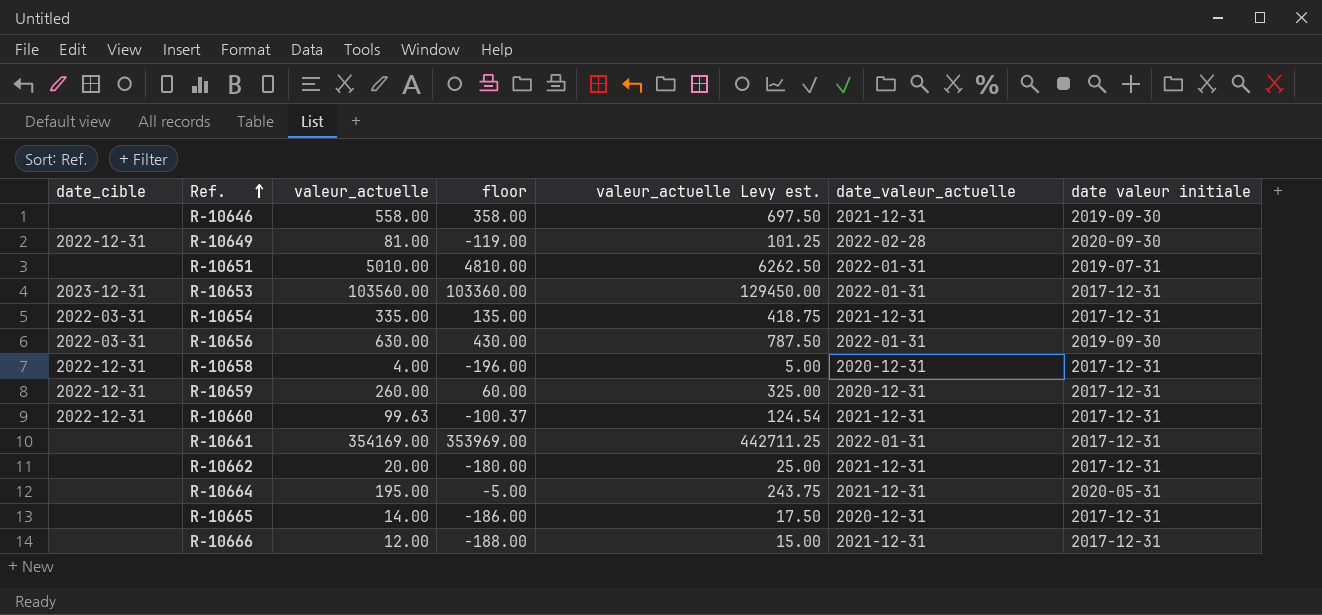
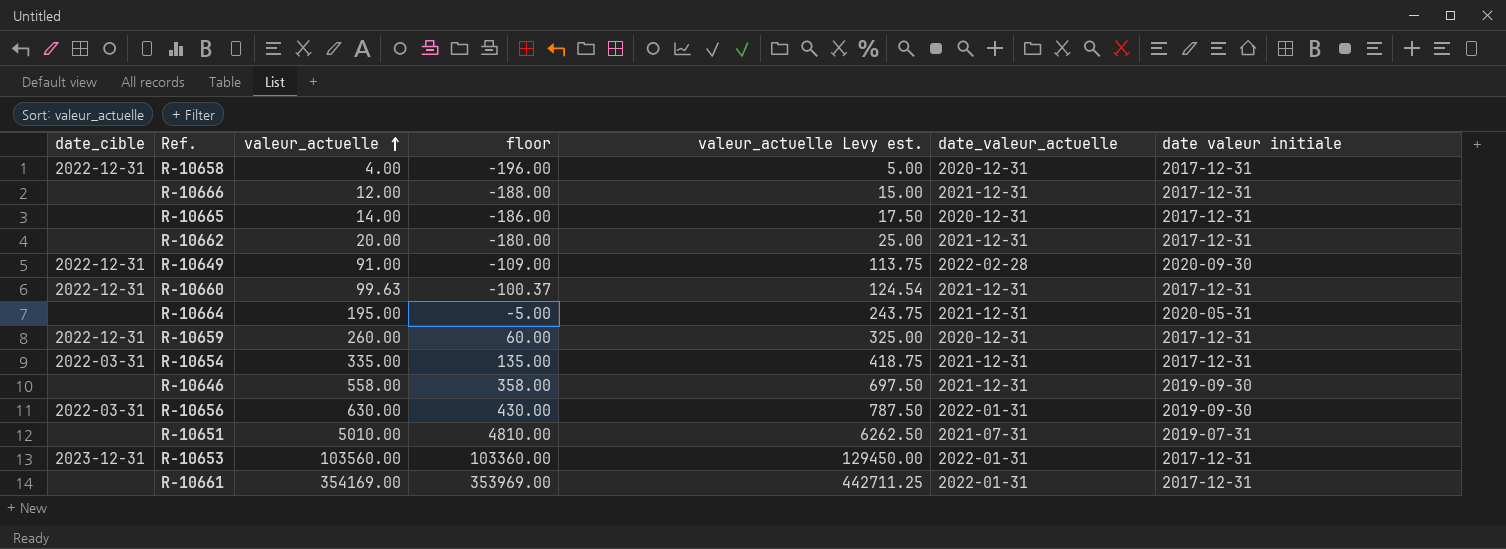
row order: Ref. ascending -> valeur_actuelle ascending
R-10649 | valeur_actuelle: 81.00 -> 91.00
R-10649 | floor: -119.00 -> -109.00
R-10649 | valeur_actuelle Levy est.: 101.25 -> 113.75
R-10651 | date_valeur_actuelle: 2022-01-31 -> 2021-07-31

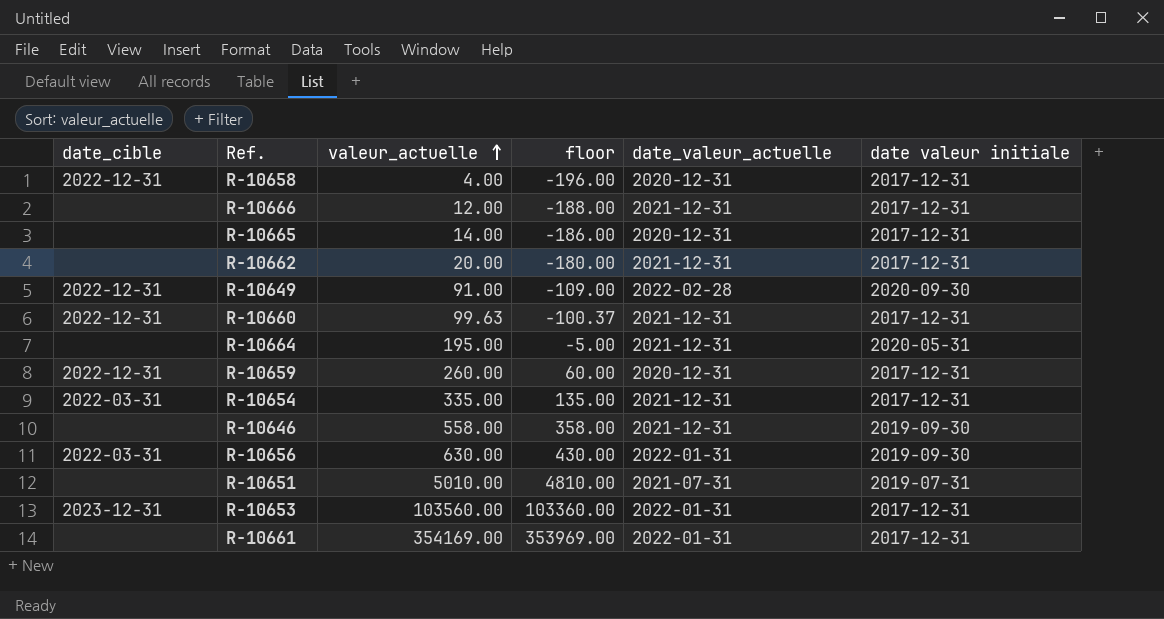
column valeur_actuelle Levy est. | formula: [valeur_actuelle] * 1.25 -> none

